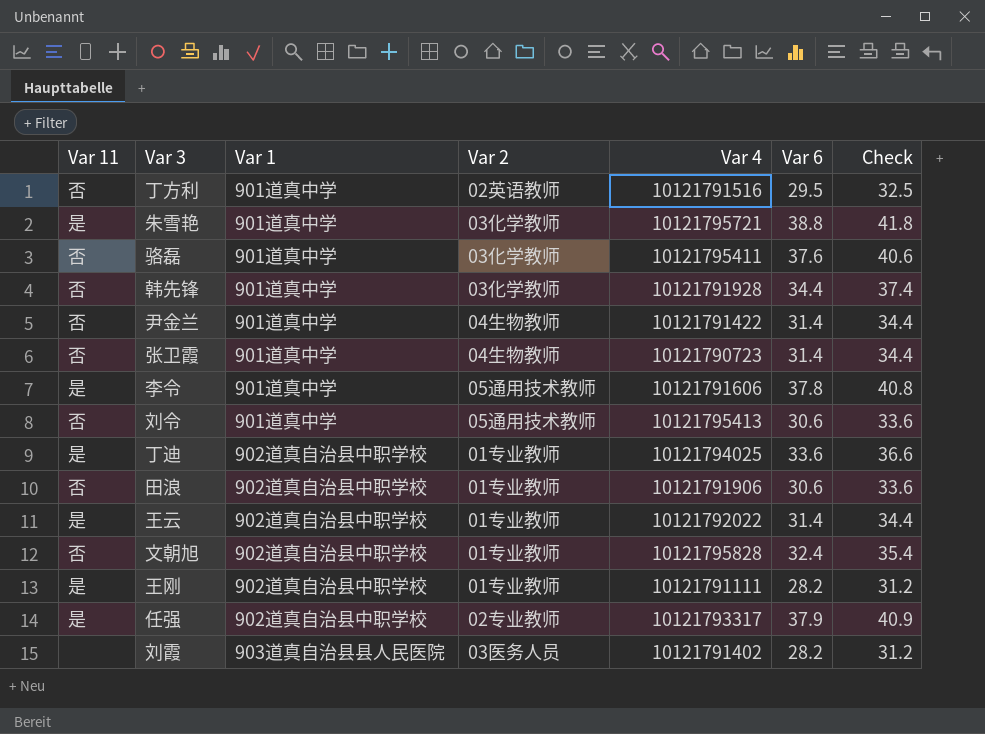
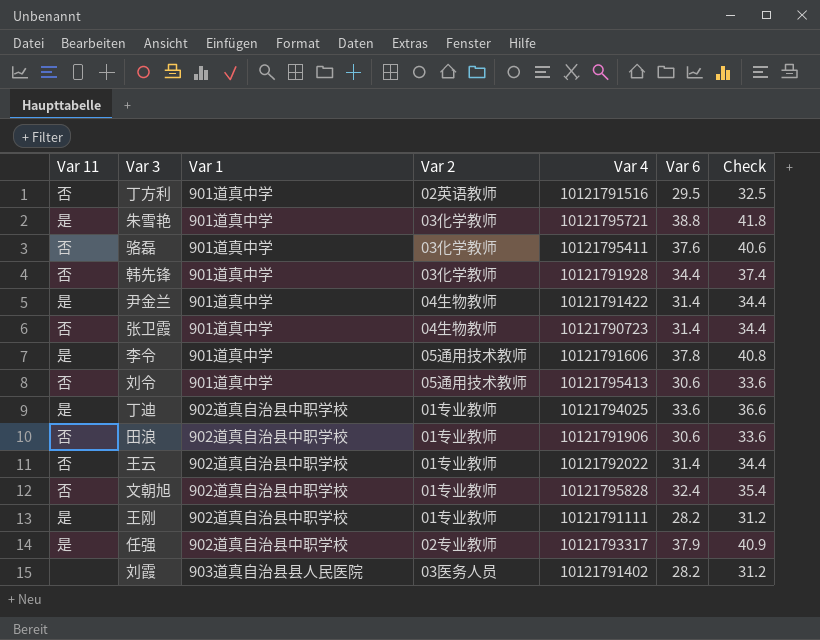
尹金兰 | Var 11: 否 -> 是
王云 | Var 11: 是 -> 否

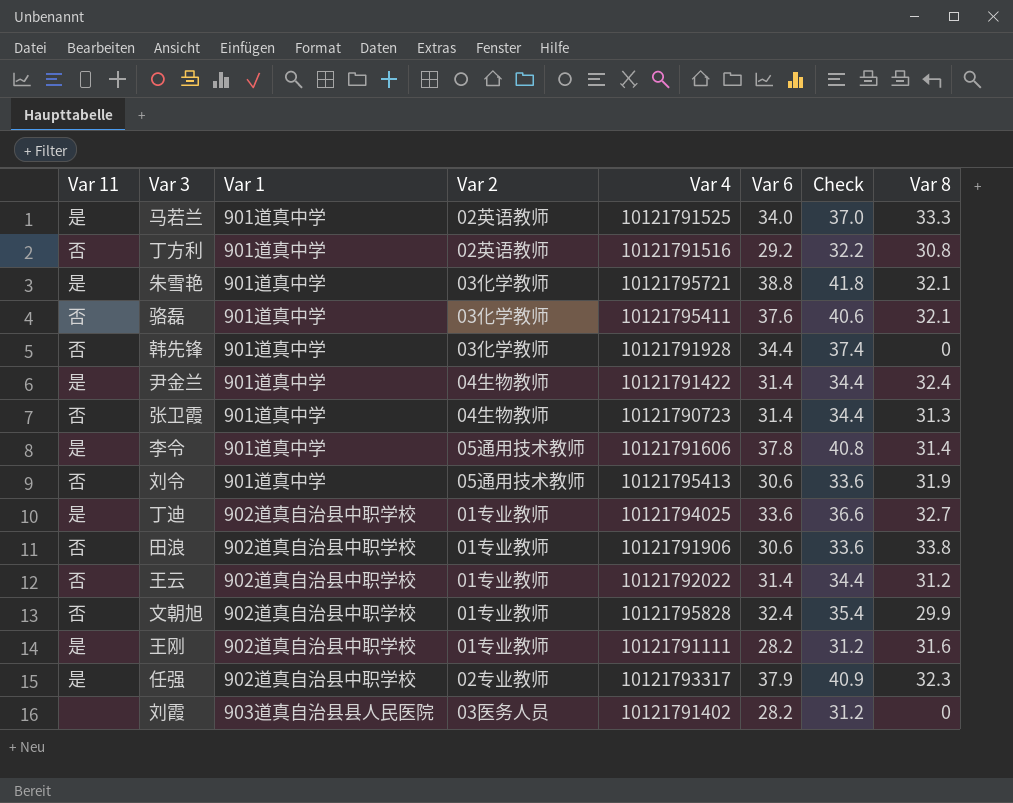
column Var 8 | position: none -> 8
row 马若兰: none -> 是 | 901道真中学 | 02英语教师 | 10121791525 | 34.0 | 37.0 | 33.3
丁方利 | Var 6: 29.5 -> 29.2
丁方利 | Check: 32.5 -> 32.2

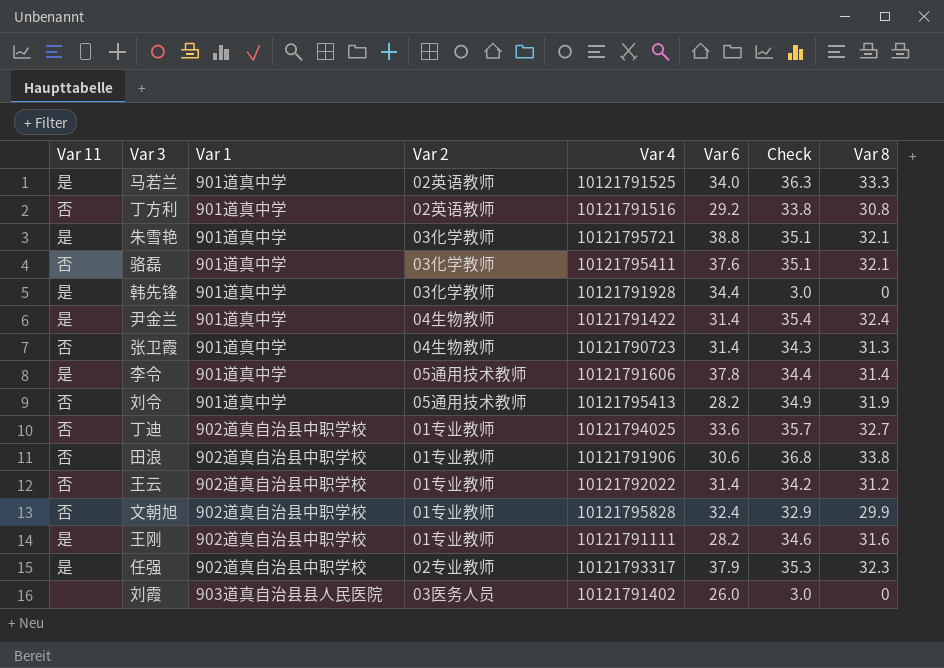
column Check | formula: [Var 6] + 3 -> [Var 8] + 3
韩先锋 | Var 11: 否 -> 是
刘令 | Var 6: 30.6 -> 28.2
丁迪 | Var 11: 是 -> 否
刘霞 | Var 6: 28.2 -> 26.0

